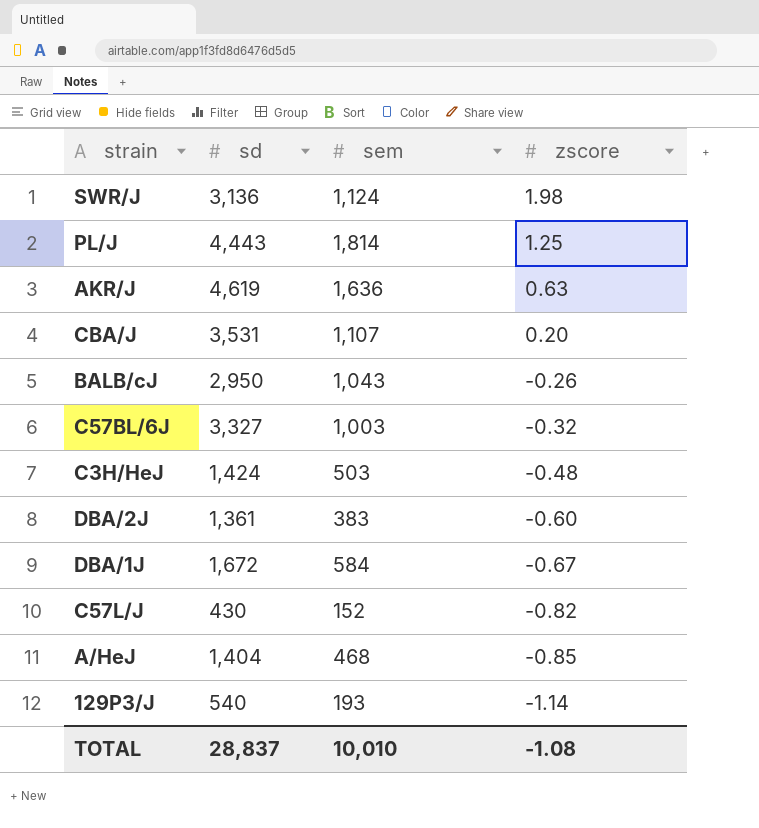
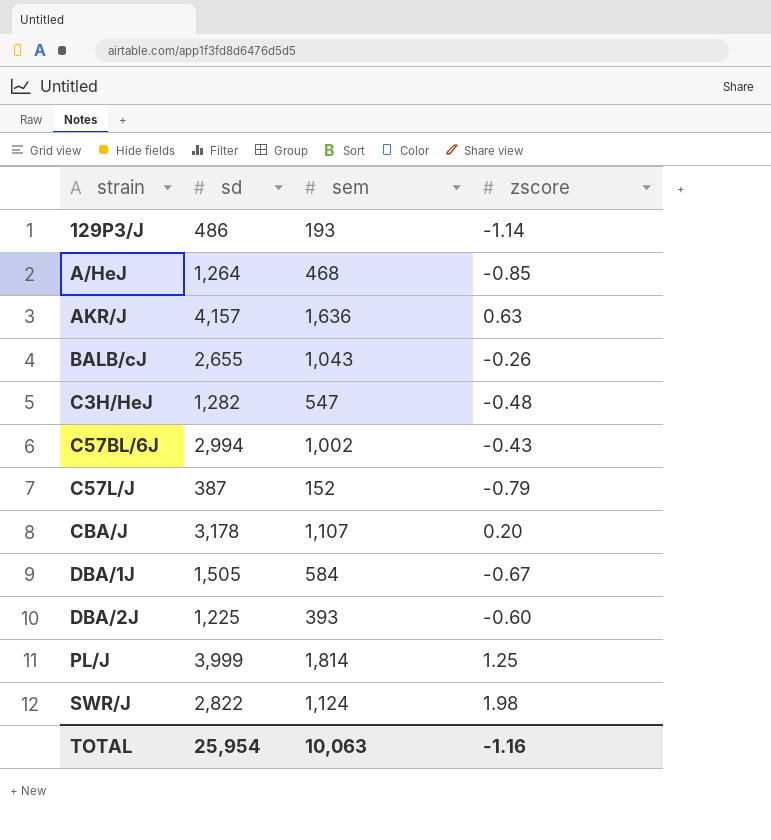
row order: zscore descending -> strain ascending
129P3/J | sd: 540 -> 486
A/HeJ | sd: 1,404 -> 1,264
AKR/J | sd: 4,619 -> 4,157
BALB/cJ | sd: 2,950 -> 2,655
C3H/HeJ | sd: 1,424 -> 1,282
C3H/HeJ | sem: 503 -> 547
C57BL/6J | sd: 3,327 -> 2,994
C57BL/6J | sem: 1,003 -> 1,002
C57BL/6J | zscore: -0.32 -> -0.43
C57L/J | sd: 430 -> 387
C57L/J | zscore: -0.82 -> -0.79
CBA/J | sd: 3,531 -> 3,178
DBA/1J | sd: 1,672 -> 1,505
DBA/2J | sd: 1,361 -> 1,225
DBA/2J | sem: 383 -> 393
PL/J | sd: 4,443 -> 3,999
SWR/J | sd: 3,136 -> 2,822
TOTAL | sd: 28,837 -> 25,954
TOTAL | sem: 10,010 -> 10,063
TOTAL | zscore: -1.08 -> -1.16

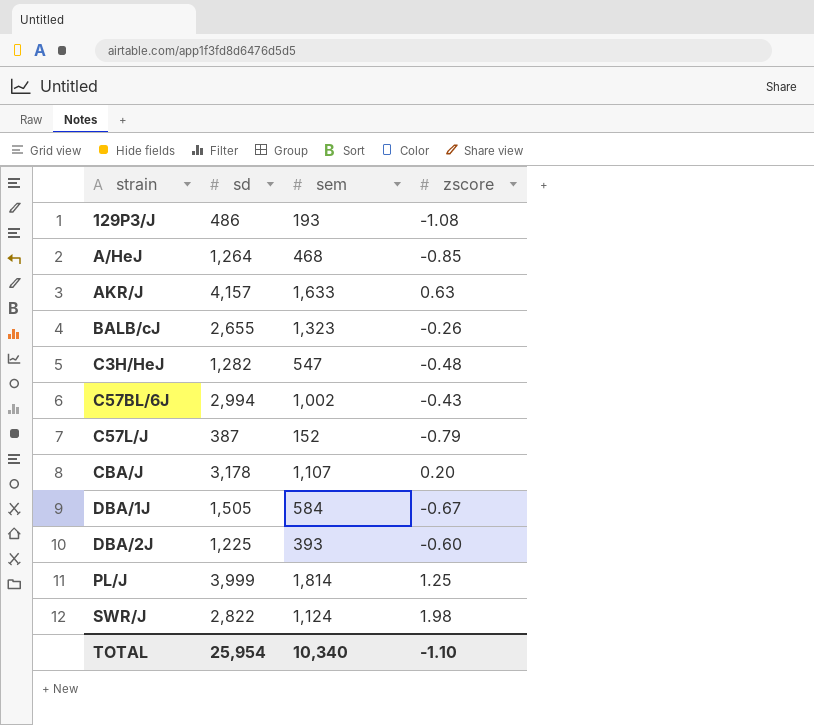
129P3/J | zscore: -1.14 -> -1.08
AKR/J | sem: 1,636 -> 1,633
BALB/cJ | sem: 1,043 -> 1,323
TOTAL | sem: 10,063 -> 10,340
TOTAL | zscore: -1.16 -> -1.10

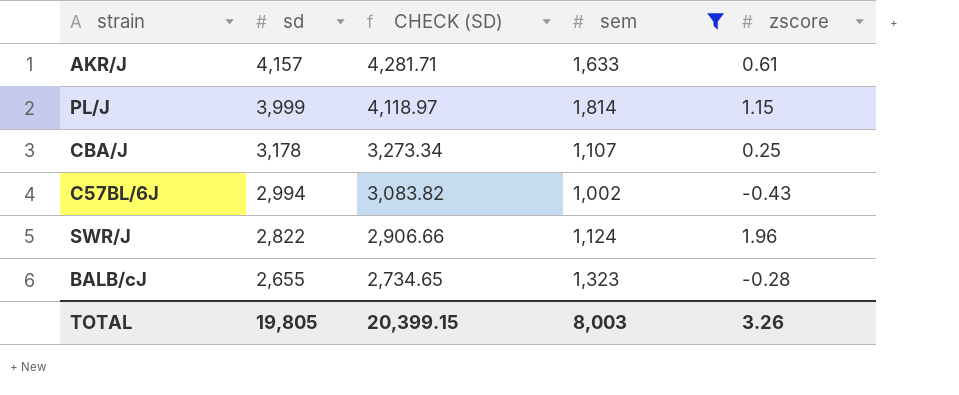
filter: none -> sem >= 1,002
row order: strain ascending -> sd descending
column CHECK (SD) | formula: none -> [sd] * 1.03
AKR/J | zscore: 0.63 -> 0.61
PL/J | zscore: 1.25 -> 1.15
CBA/J | zscore: 0.20 -> 0.25
SWR/J | zscore: 1.98 -> 1.96
BALB/cJ | zscore: -0.26 -> -0.28
TOTAL | sd: 25,954 -> 19,805
TOTAL | sem: 10,340 -> 8,003
TOTAL | zscore: -1.10 -> 3.26

